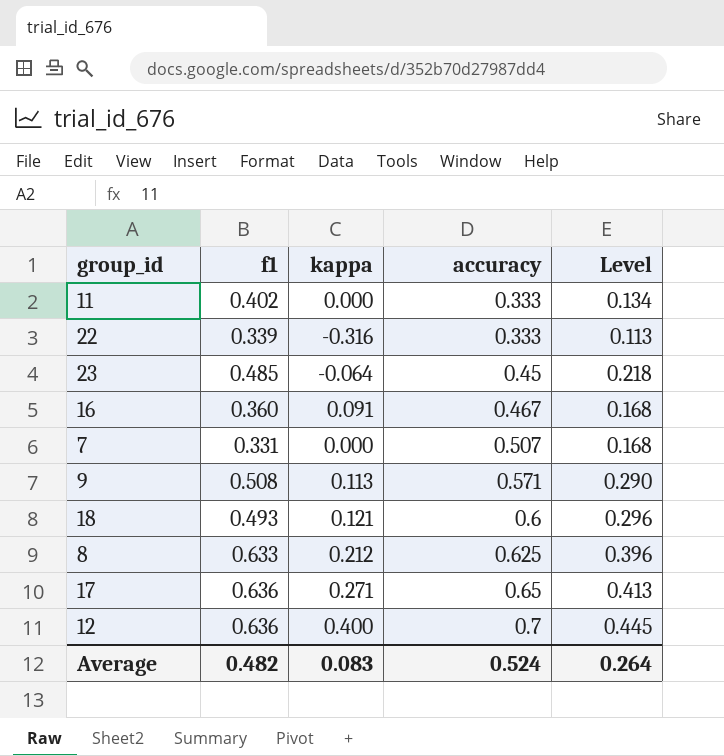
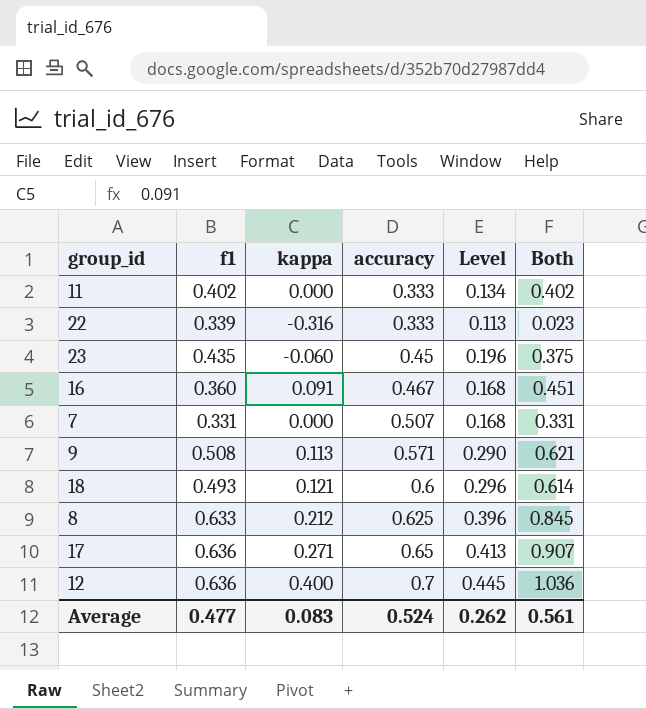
column Both | formula: none -> [f1] + [kappa]
23 | f1: 0.485 -> 0.435
23 | kappa: -0.064 -> -0.060
23 | Level: 0.218 -> 0.196
Average | f1: 0.482 -> 0.477
Average | Level: 0.264 -> 0.262

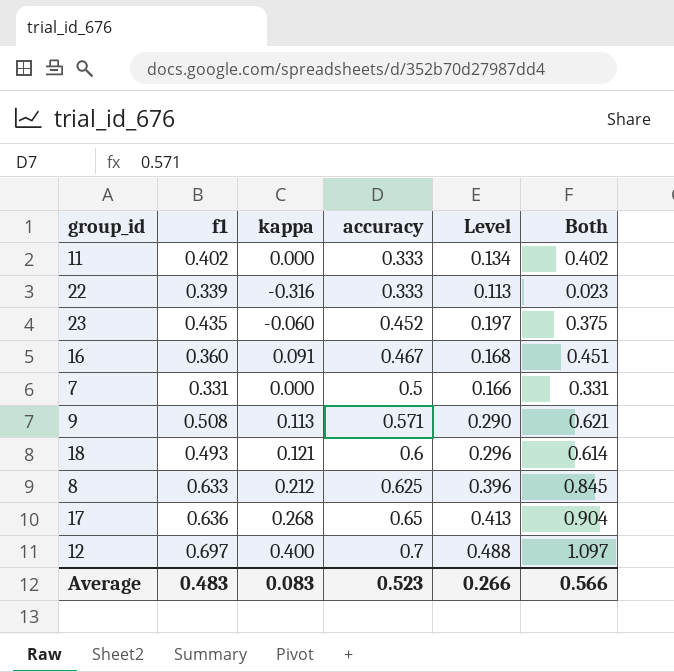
23 | accuracy: 0.45 -> 0.452
23 | Level: 0.196 -> 0.197
7 | accuracy: 0.507 -> 0.5
7 | Level: 0.168 -> 0.166
17 | kappa: 0.271 -> 0.268
17 | Both: 0.907 -> 0.904
12 | f1: 0.636 -> 0.697
12 | Level: 0.445 -> 0.488
12 | Both: 1.036 -> 1.097
Average | f1: 0.477 -> 0.483
Average | accuracy: 0.524 -> 0.523
Average | Level: 0.262 -> 0.266
Average | Both: 0.561 -> 0.566

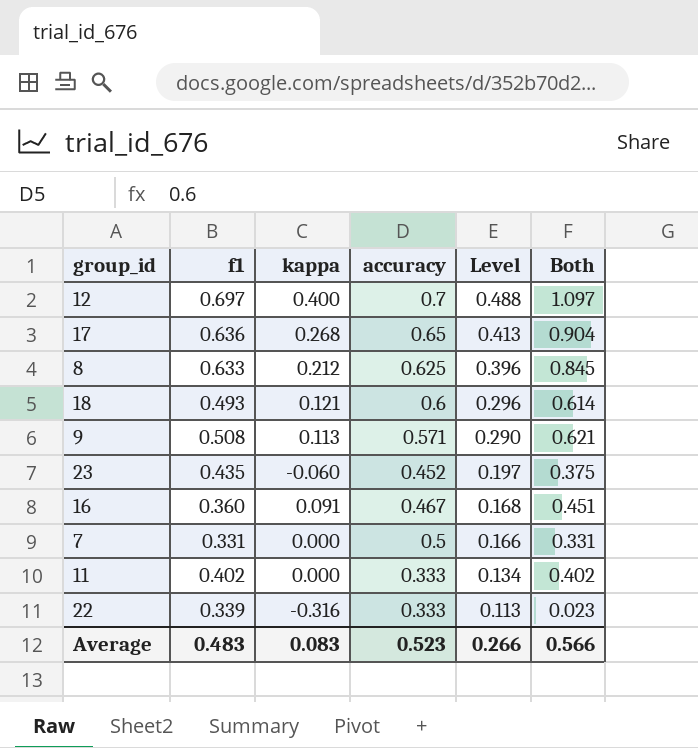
row order: accuracy ascending -> Level descending

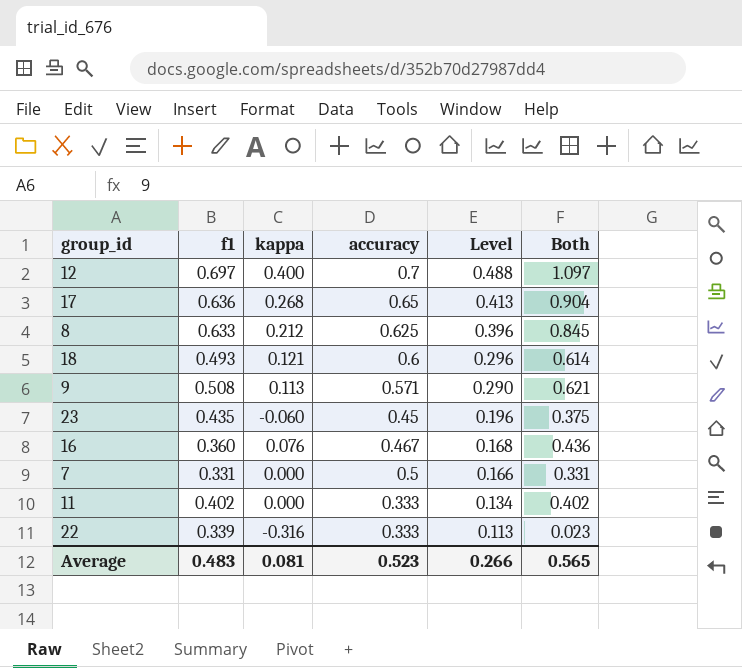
23 | accuracy: 0.452 -> 0.45
23 | Level: 0.197 -> 0.196
16 | kappa: 0.091 -> 0.076
16 | Both: 0.451 -> 0.436
Average | kappa: 0.083 -> 0.081
Average | Both: 0.566 -> 0.565

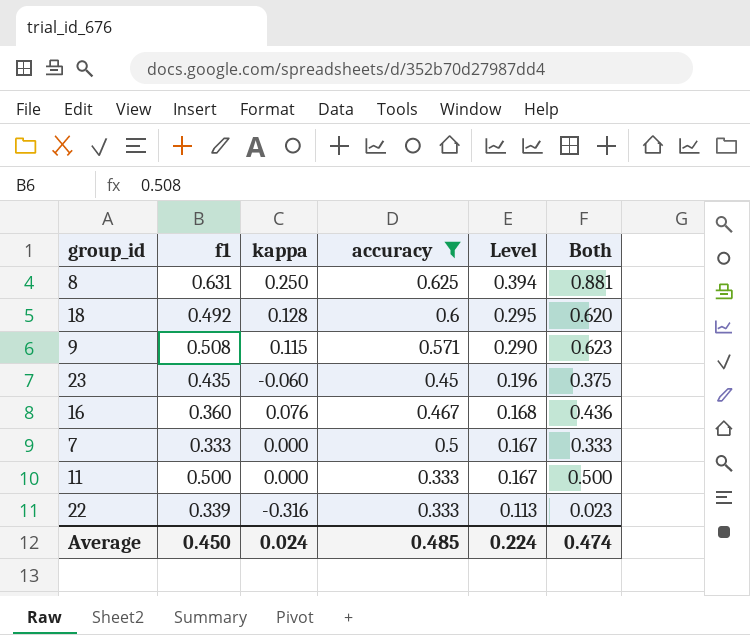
filter: none -> accuracy <= 0.625
8 | f1: 0.633 -> 0.631
8 | kappa: 0.212 -> 0.250
8 | Level: 0.396 -> 0.394
8 | Both: 0.845 -> 0.881
18 | f1: 0.493 -> 0.492
18 | kappa: 0.121 -> 0.128
18 | Level: 0.296 -> 0.295
18 | Both: 0.614 -> 0.620
9 | kappa: 0.113 -> 0.115
9 | Both: 0.621 -> 0.623
7 | f1: 0.331 -> 0.333
7 | Level: 0.166 -> 0.167
7 | Both: 0.331 -> 0.333
11 | f1: 0.402 -> 0.500
11 | Level: 0.134 -> 0.167
11 | Both: 0.402 -> 0.500
Average | f1: 0.483 -> 0.450
Average | kappa: 0.081 -> 0.024
Average | accuracy: 0.523 -> 0.485
Average | Level: 0.266 -> 0.224
Average | Both: 0.565 -> 0.474

